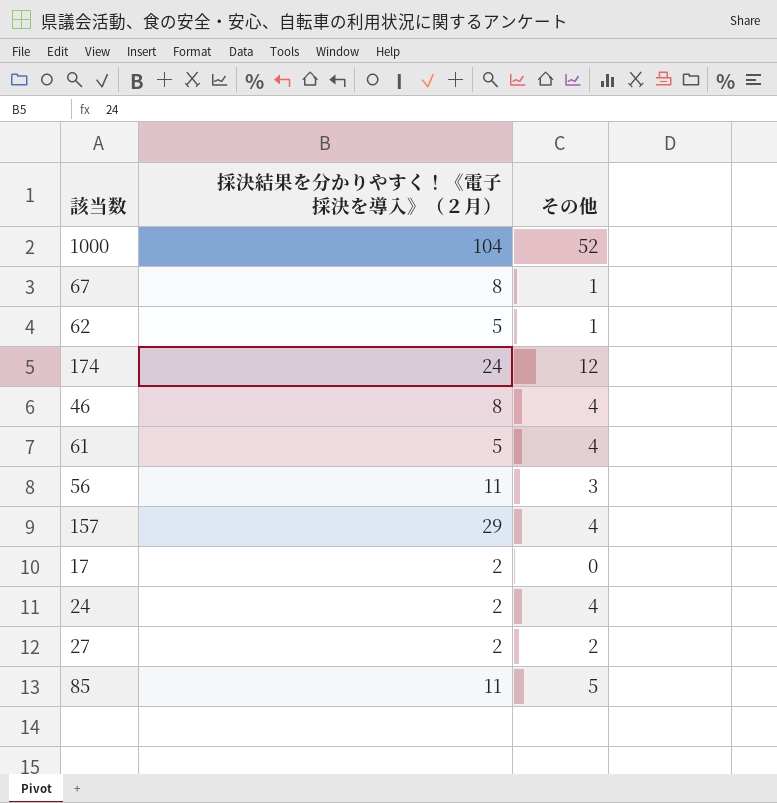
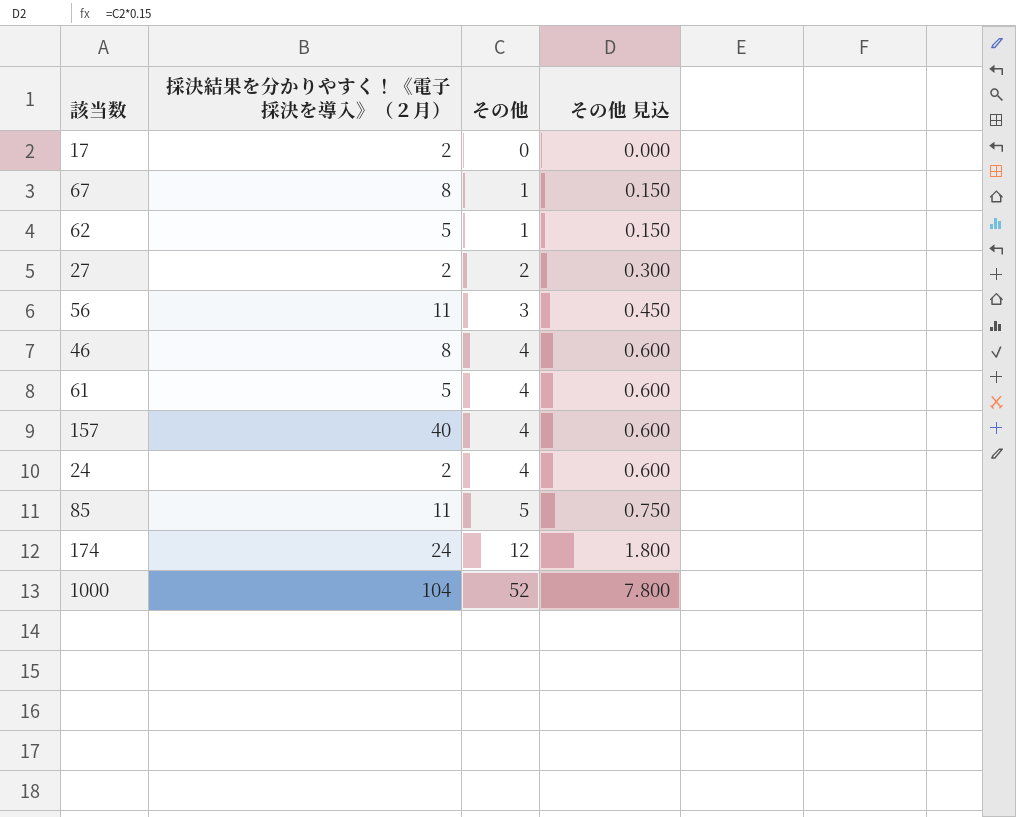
row order: none -> その他 ascending
column その他 見込 | formula: none -> [その他] * 0.15
157 | 採決結果を分かりやすく！《電子採決を導入》（２月）: 29 -> 40

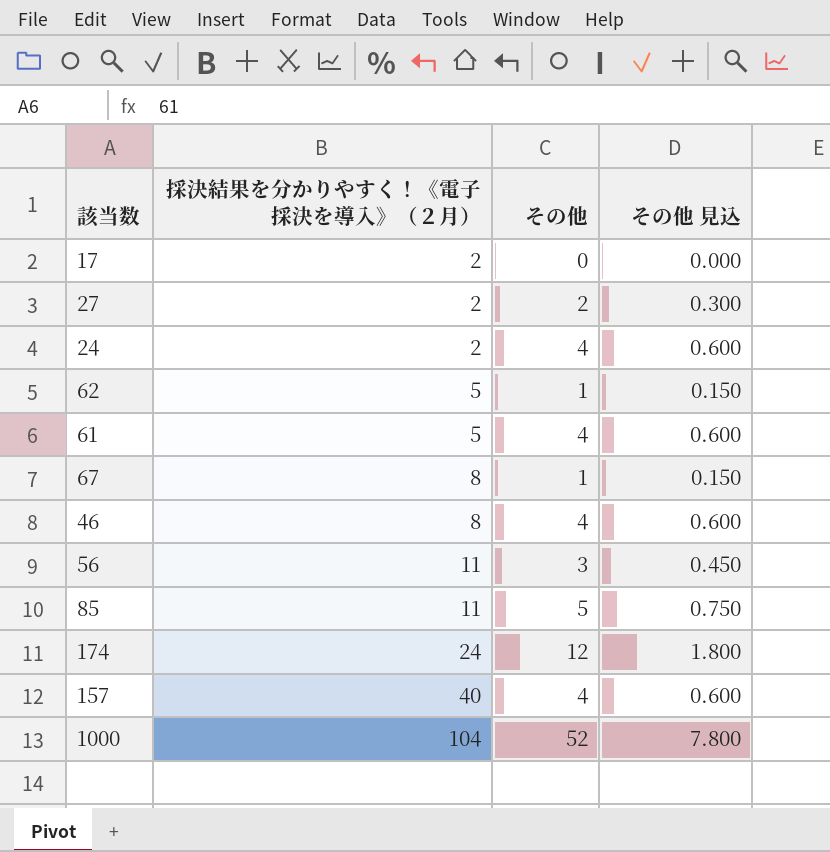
row order: その他 ascending -> 採決結果を分かりやすく！《電子採決を導入》（２月） ascending

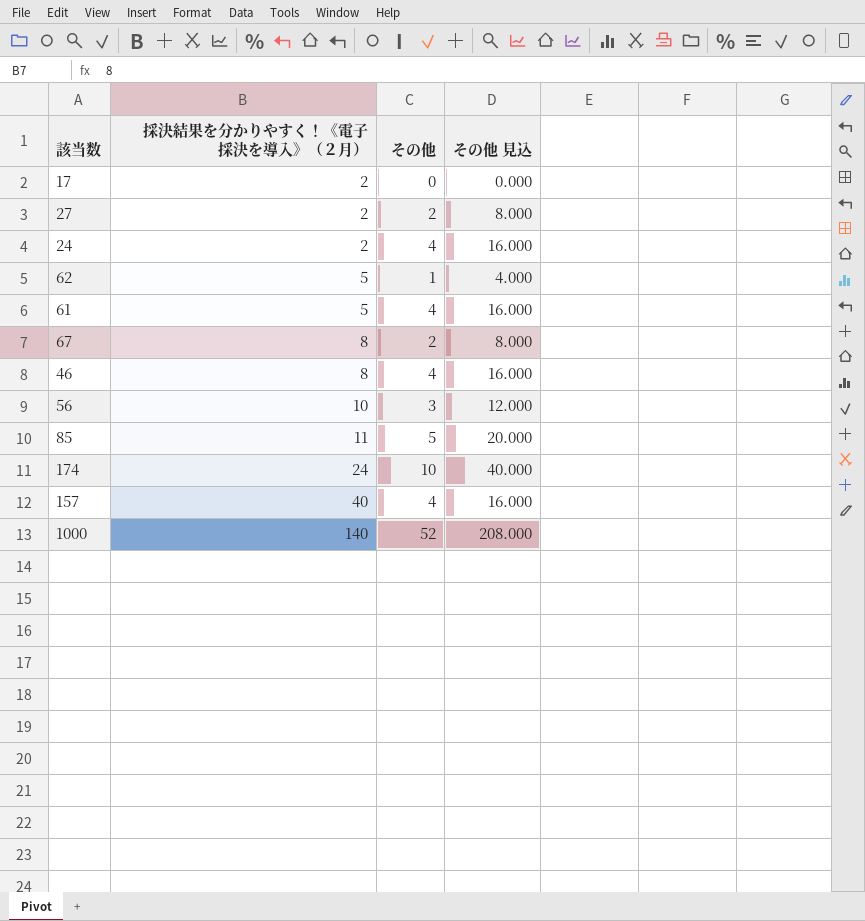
column その他 見込 | formula: [その他] * 0.15 -> [その他] * 4
67 | その他: 1 -> 2
56 | 採決結果を分かりやすく！《電子採決を導入》（２月）: 11 -> 10
174 | その他: 12 -> 10
1000 | 採決結果を分かりやすく！《電子採決を導入》（２月）: 104 -> 140

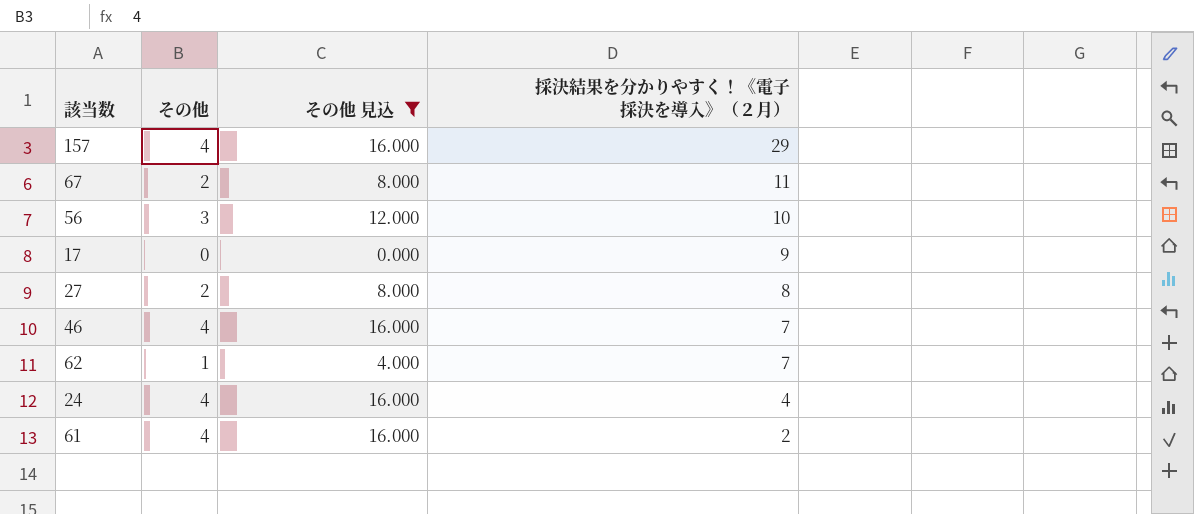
filter: none -> その他 見込 <= 16.000
row order: 採決結果を分かりやすく！《電子採決を導入》（２月） ascending -> 採決結果を分かりやすく！《電子採決を導入》（２月） descending
column 採決結果を分かりやすく！《電子採決を導入》（２月） | position: 2 -> 4
157 | 採決結果を分かりやすく！《電子採決を導入》（２月）: 40 -> 29
67 | 採決結果を分かりやすく！《電子採決を導入》（２月）: 8 -> 11
17 | 採決結果を分かりやすく！《電子採決を導入》（２月）: 2 -> 9
27 | 採決結果を分かりやすく！《電子採決を導入》（２月）: 2 -> 8
46 | 採決結果を分かりやすく！《電子採決を導入》（２月）: 8 -> 7
62 | 採決結果を分かりやすく！《電子採決を導入》（２月）: 5 -> 7
24 | 採決結果を分かりやすく！《電子採決を導入》（２月）: 2 -> 4
61 | 採決結果を分かりやすく！《電子採決を導入》（２月）: 5 -> 2

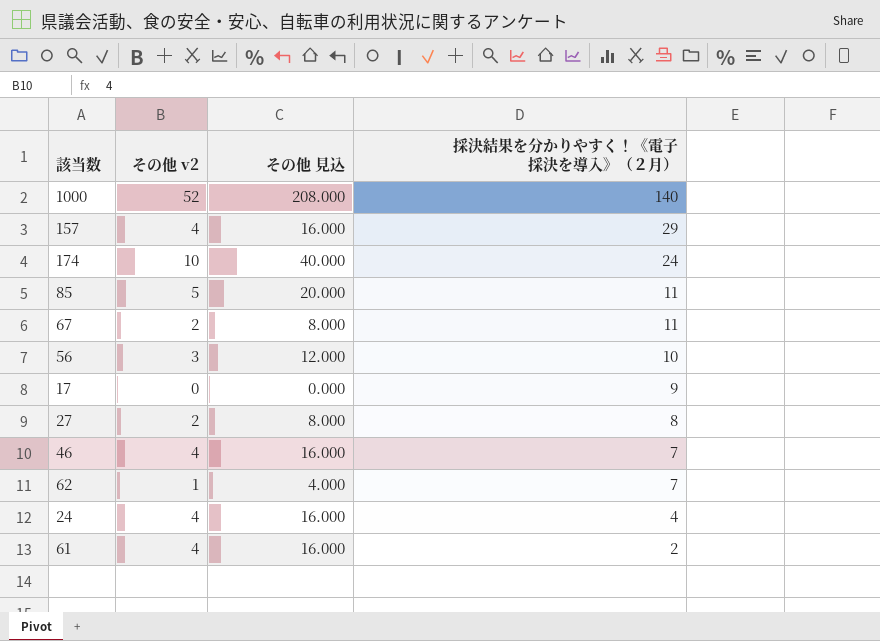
filter: その他 見込 <= 16.000 -> none
column name: その他 -> その他 v2

